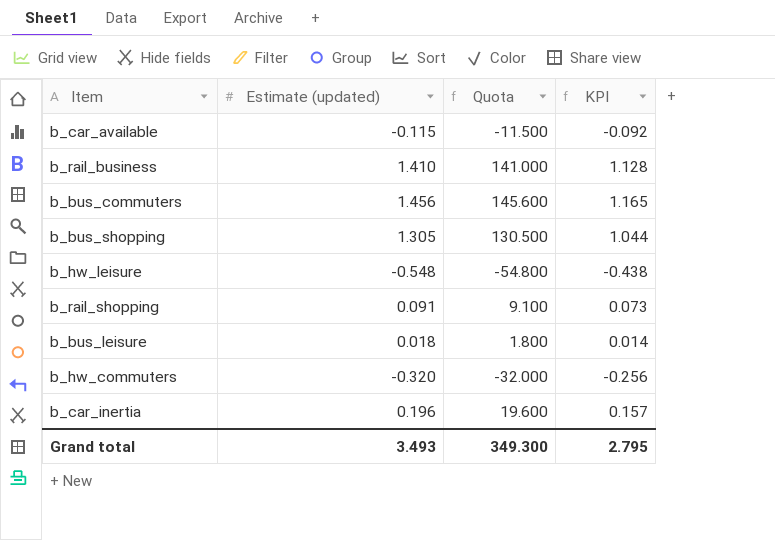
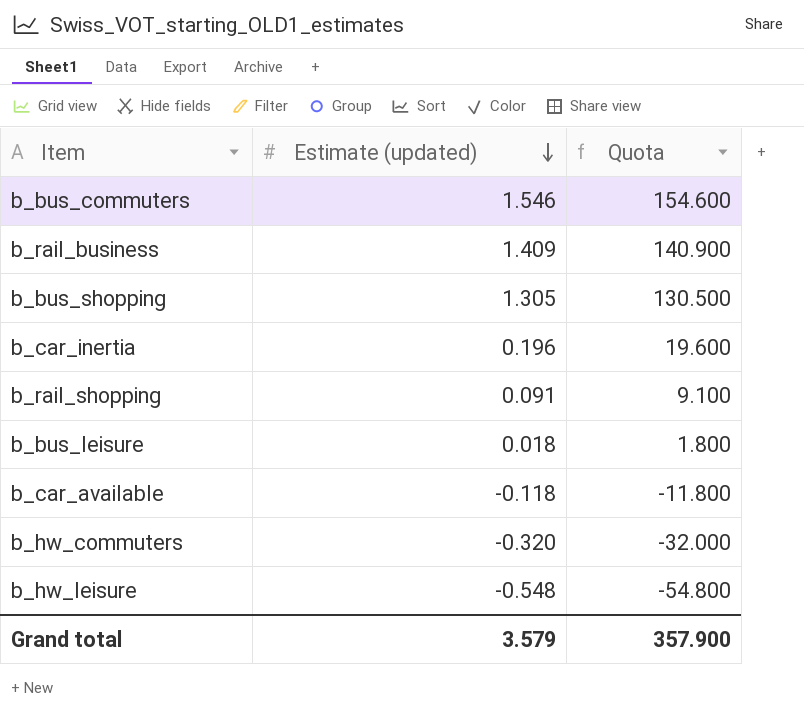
row order: none -> Estimate (updated) descending
column KPI | formula: [Estimate (updated)] * 0.8 -> none
b_bus_commuters | Estimate (updated): 1.456 -> 1.546
b_bus_commuters | Quota: 145.600 -> 154.600
b_rail_business | Estimate (updated): 1.410 -> 1.409
b_rail_business | Quota: 141.000 -> 140.900
b_car_available | Estimate (updated): -0.115 -> -0.118
b_car_available | Quota: -11.500 -> -11.800
Grand total | Estimate (updated): 3.493 -> 3.579
Grand total | Quota: 349.300 -> 357.900

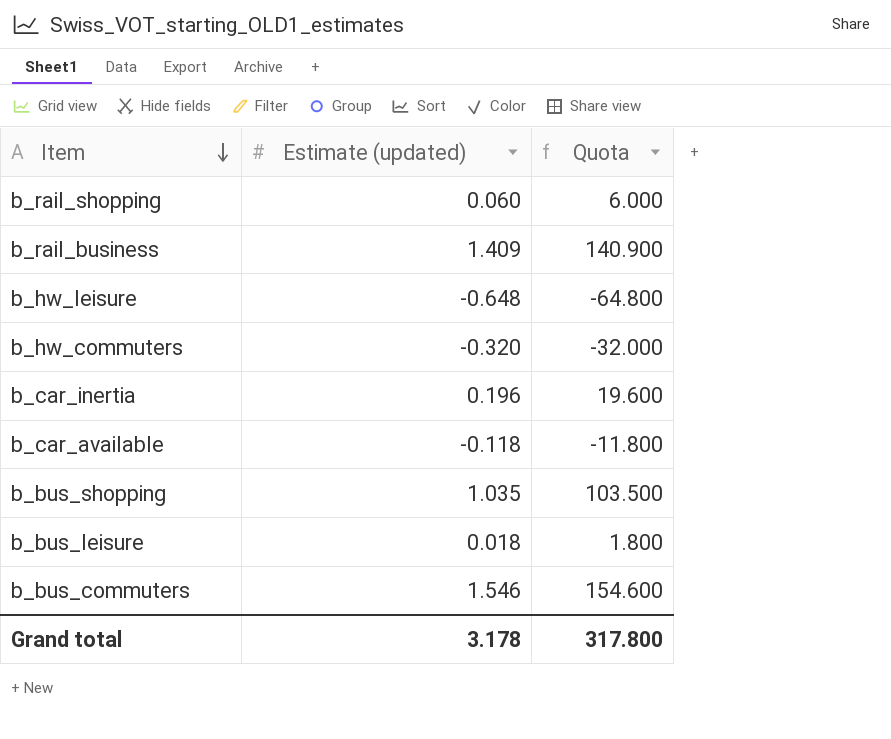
row order: Estimate (updated) descending -> Item descending
b_rail_shopping | Estimate (updated): 0.091 -> 0.060
b_rail_shopping | Quota: 9.100 -> 6.000
b_hw_leisure | Estimate (updated): -0.548 -> -0.648
b_hw_leisure | Quota: -54.800 -> -64.800
b_bus_shopping | Estimate (updated): 1.305 -> 1.035
b_bus_shopping | Quota: 130.500 -> 103.500
Grand total | Estimate (updated): 3.579 -> 3.178
Grand total | Quota: 357.900 -> 317.800

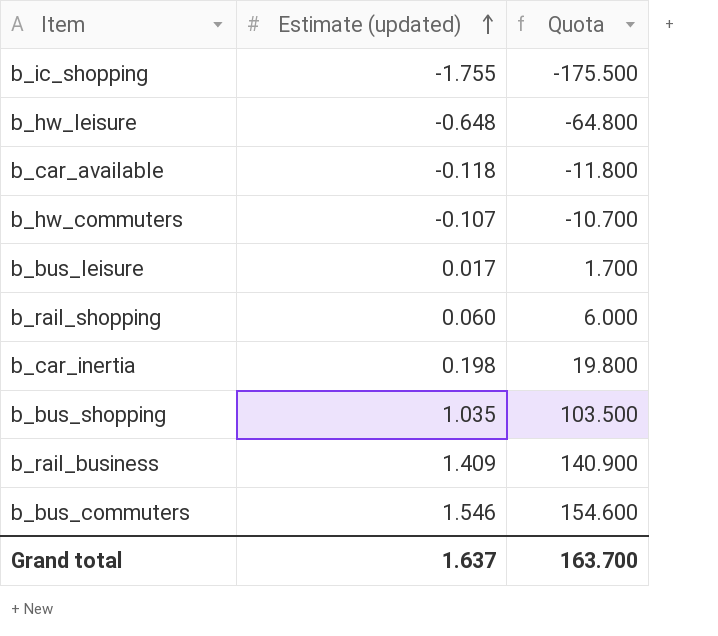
row order: Item descending -> Estimate (updated) ascending
row b_ic_shopping: none -> -1.755 | -175.500
b_hw_commuters | Estimate (updated): -0.320 -> -0.107
b_hw_commuters | Quota: -32.000 -> -10.700
b_bus_leisure | Estimate (updated): 0.018 -> 0.017
b_bus_leisure | Quota: 1.800 -> 1.700
b_car_inertia | Estimate (updated): 0.196 -> 0.198
b_car_inertia | Quota: 19.600 -> 19.800
Grand total | Estimate (updated): 3.178 -> 1.637
Grand total | Quota: 317.800 -> 163.700

